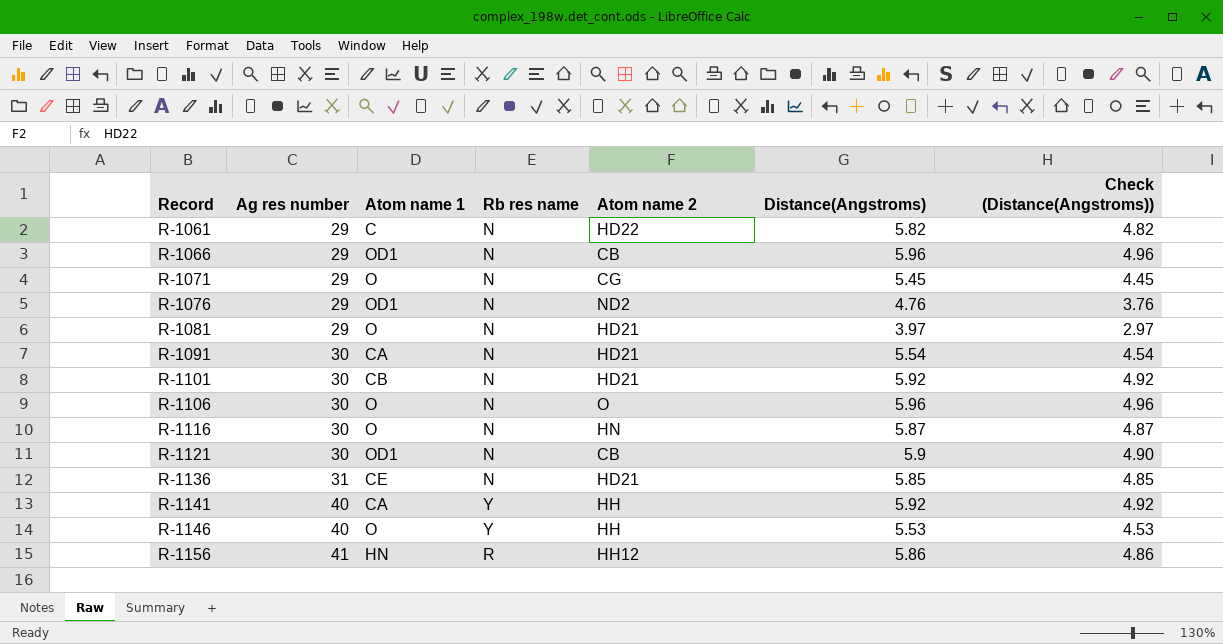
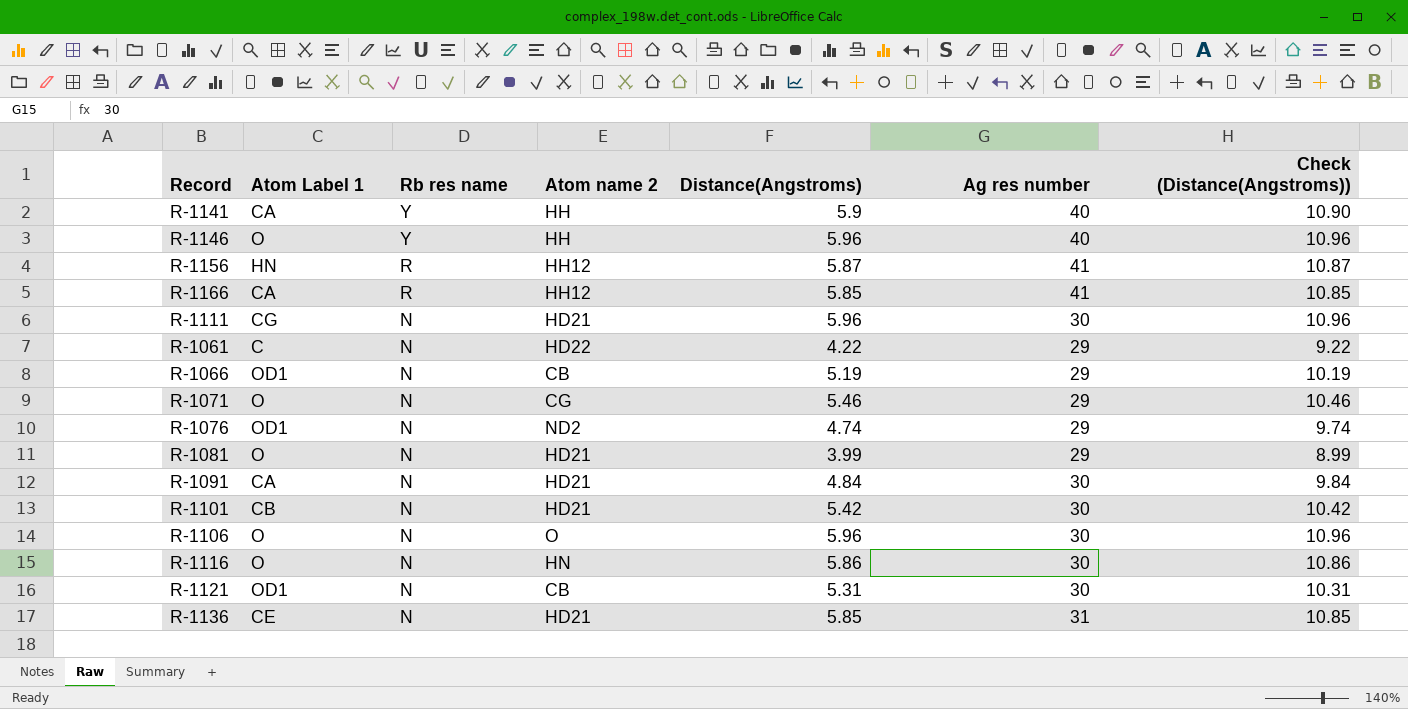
row order: Record ascending -> Rb res name descending
column name: Atom name 1 -> Atom Label 1
column Ag res number | position: 2 -> 6
column Check (Distance(Angstroms)) | formula: [Distance(Angstroms)] - 1 -> [Distance(Angstroms)] + 5
R-1141 | Distance(Angstroms): 5.92 -> 5.9
R-1146 | Distance(Angstroms): 5.53 -> 5.96
R-1156 | Distance(Angstroms): 5.86 -> 5.87
row R-1166: none -> CA | R | HH12 | 5.85 | 41 | 10.85
row R-1111: none -> CG | N | HD21 | 5.96 | 30 | 10.96
R-1061 | Distance(Angstroms): 5.82 -> 4.22
R-1066 | Distance(Angstroms): 5.96 -> 5.19
R-1071 | Distance(Angstroms): 5.45 -> 5.46
R-1076 | Distance(Angstroms): 4.76 -> 4.74
R-1081 | Distance(Angstroms): 3.97 -> 3.99
R-1091 | Distance(Angstroms): 5.54 -> 4.84
R-1101 | Distance(Angstroms): 5.92 -> 5.42
R-1116 | Distance(Angstroms): 5.87 -> 5.86
R-1121 | Distance(Angstroms): 5.9 -> 5.31

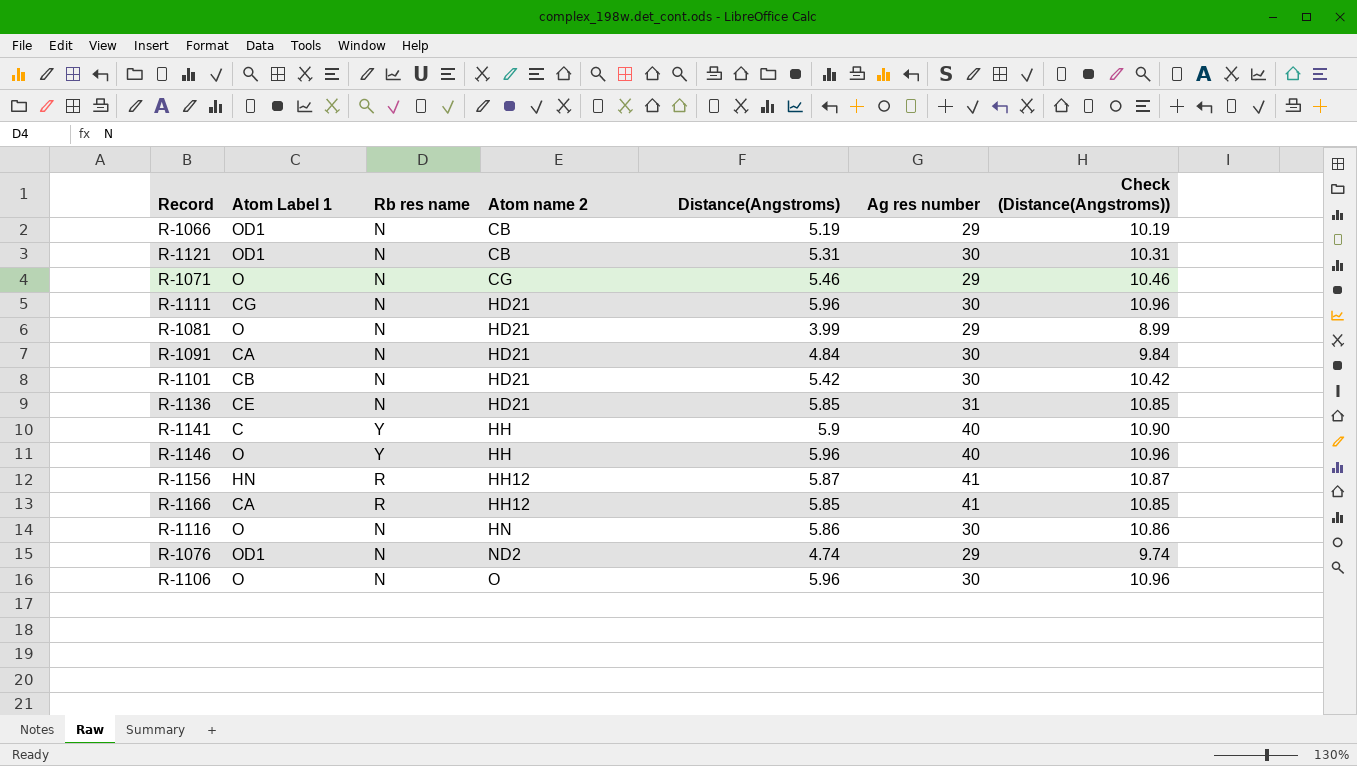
row order: Rb res name descending -> Atom name 2 ascending
row R-1061: C | N | HD22 | 4.22 | 29 | 9.22 -> none
R-1141 | Atom Label 1: CA -> C

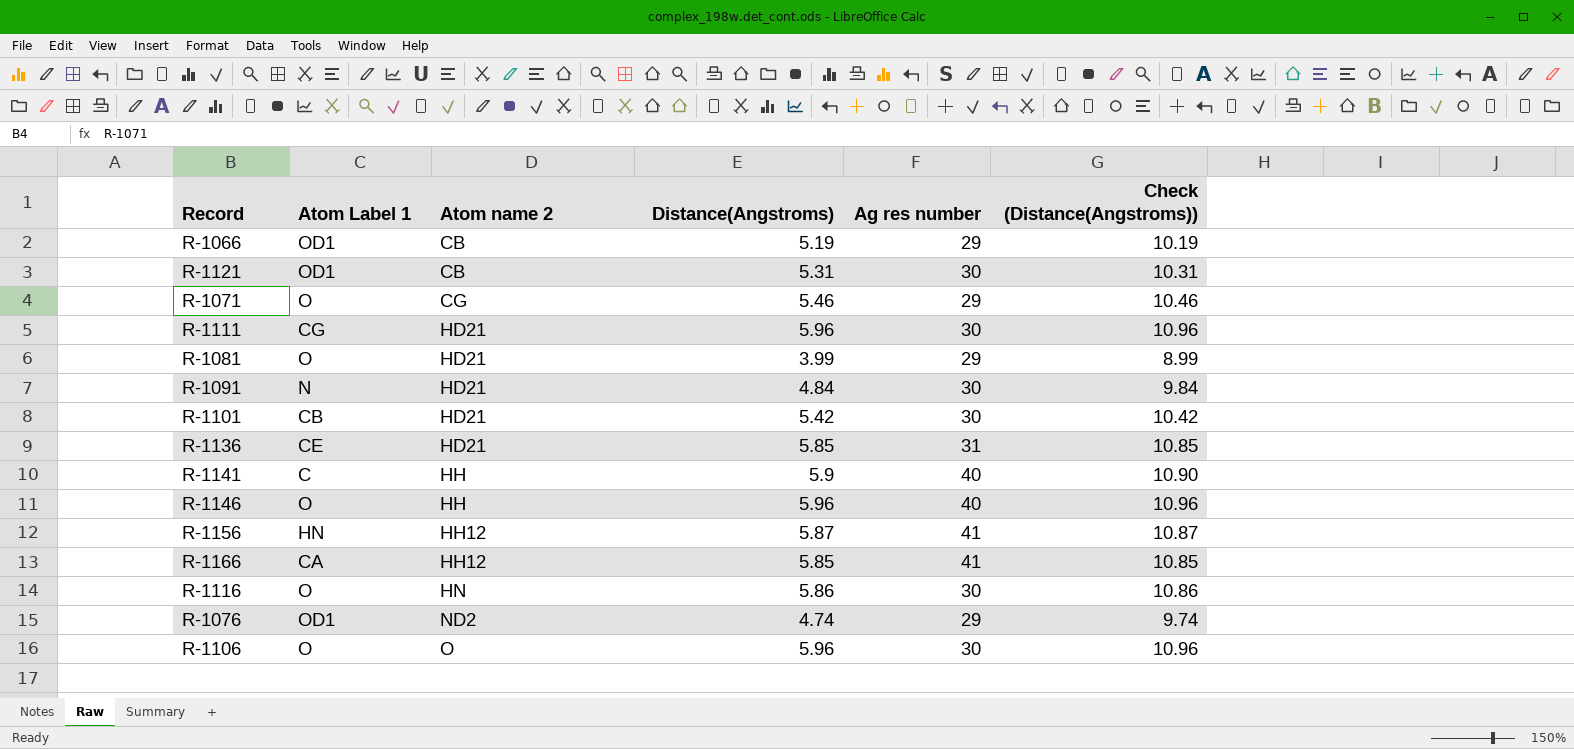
column Rb res name | position: 3 -> none
R-1091 | Atom Label 1: CA -> N

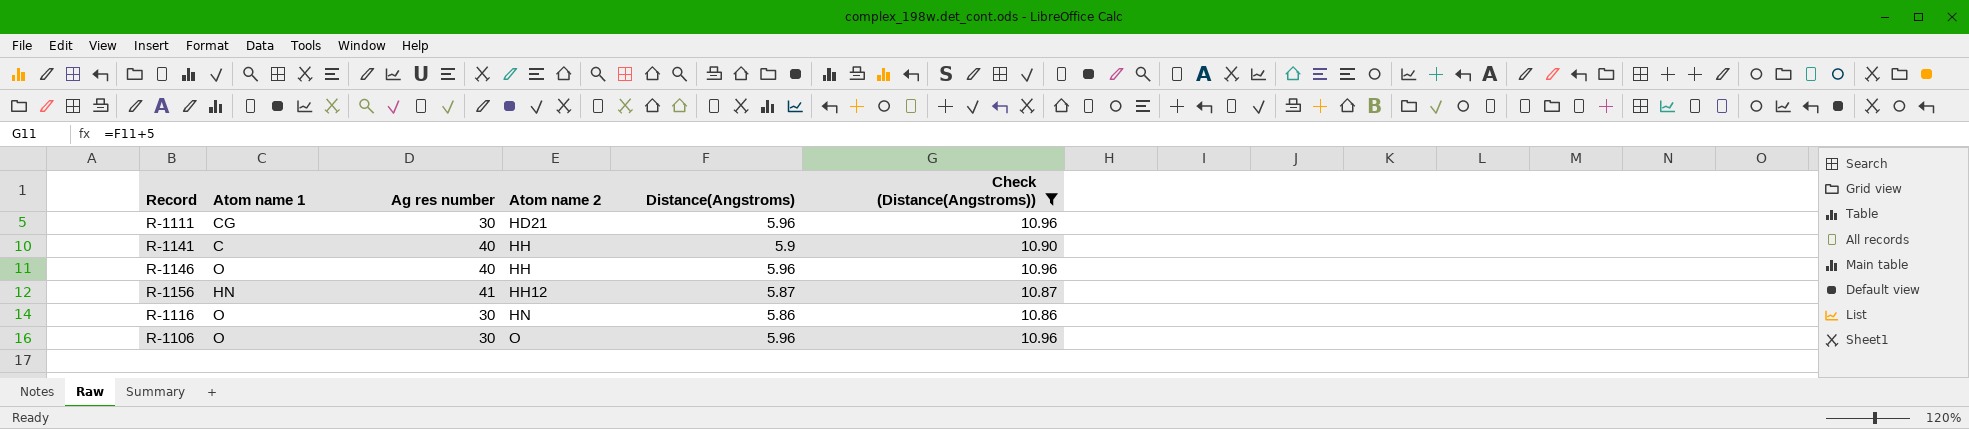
filter: none -> Check (Distance(Angstroms)) >= 10.86
column name: Atom Label 1 -> Atom name 1
column Ag res number | position: 5 -> 3

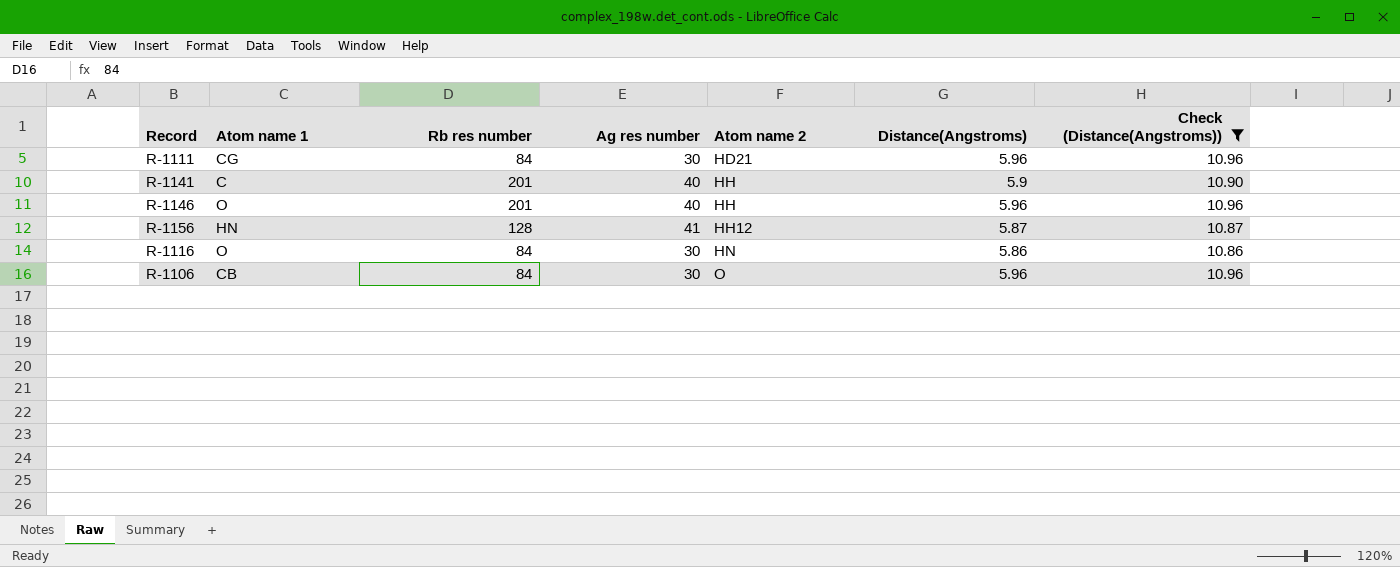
column Rb res number | position: none -> 3
R-1106 | Atom name 1: O -> CB

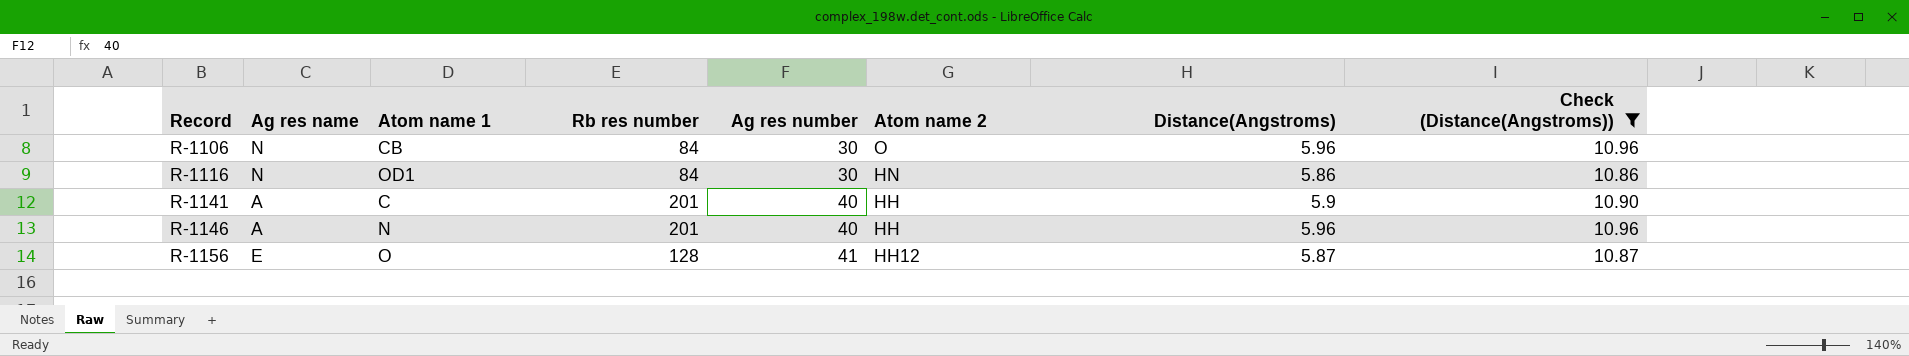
row order: Atom name 2 ascending -> Record ascending
column Ag res name | position: none -> 2
row R-1111: CG | 84 | 30 | HD21 | 5.96 | 10.96 -> none
R-1116 | Atom name 1: O -> OD1
R-1146 | Atom name 1: O -> N
R-1156 | Atom name 1: HN -> O

